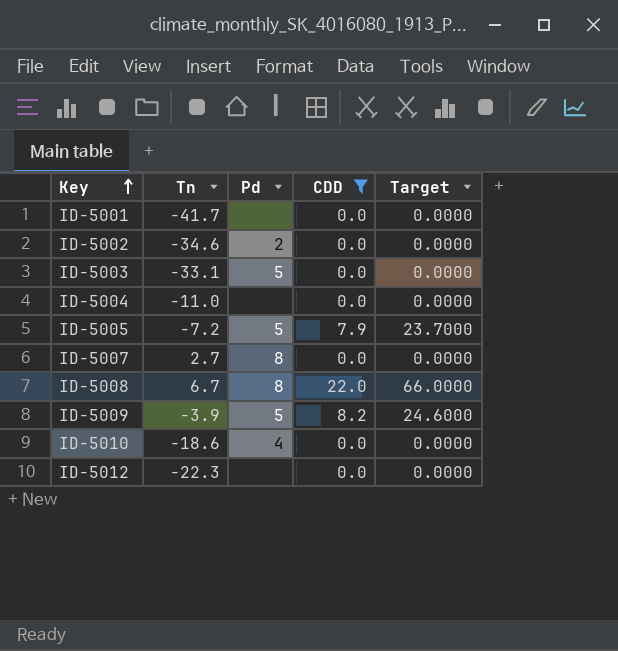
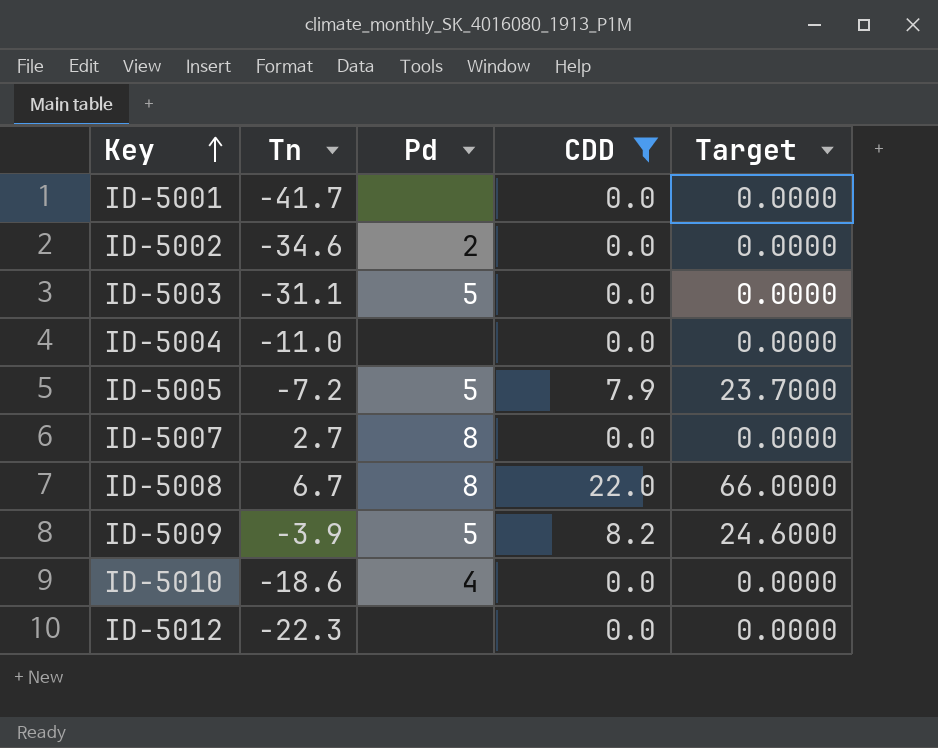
ID-5003 | Tn: -33.1 -> -31.1

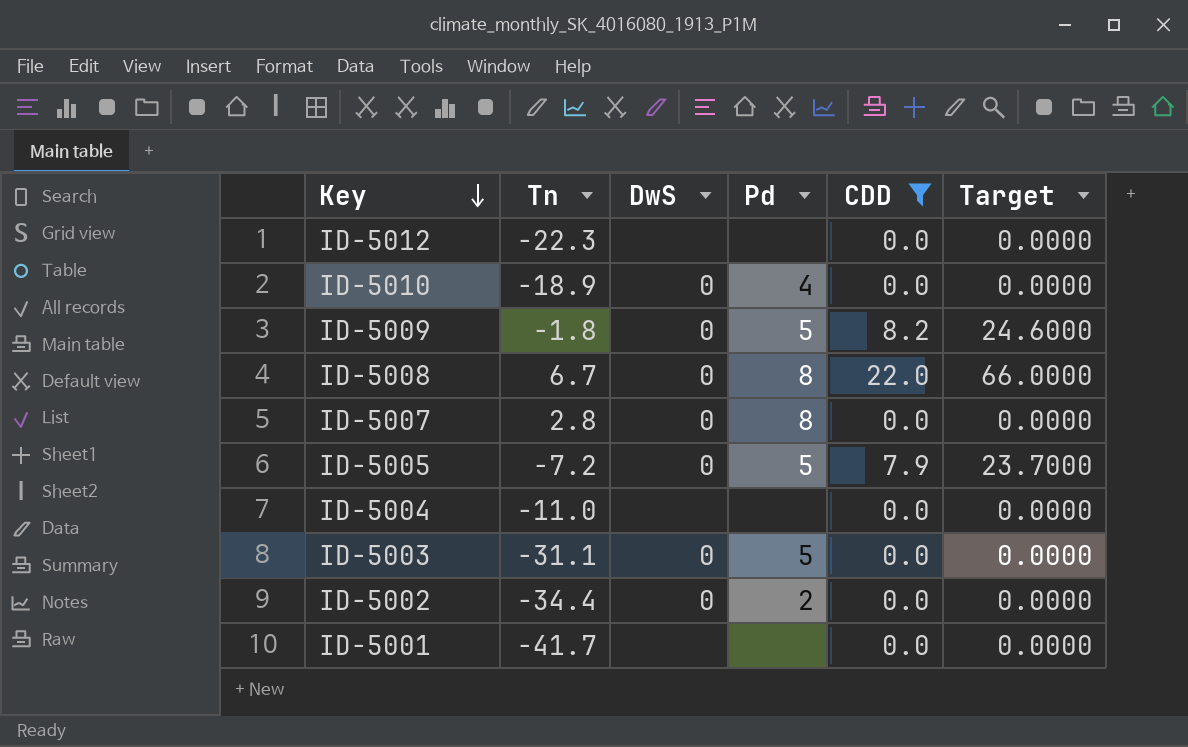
row order: Key ascending -> Key descending
column DwS | position: none -> 3
ID-5010 | Tn: -18.6 -> -18.9
ID-5009 | Tn: -3.9 -> -1.8
ID-5007 | Tn: 2.7 -> 2.8
ID-5002 | Tn: -34.6 -> -34.4

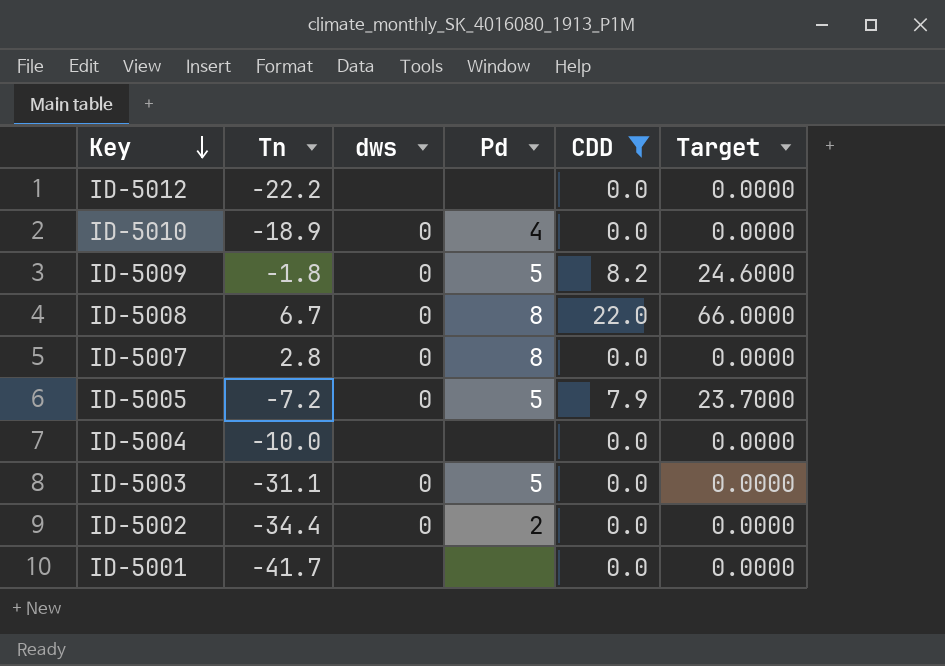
column name: DwS -> dws
ID-5012 | Tn: -22.3 -> -22.2
ID-5004 | Tn: -11.0 -> -10.0

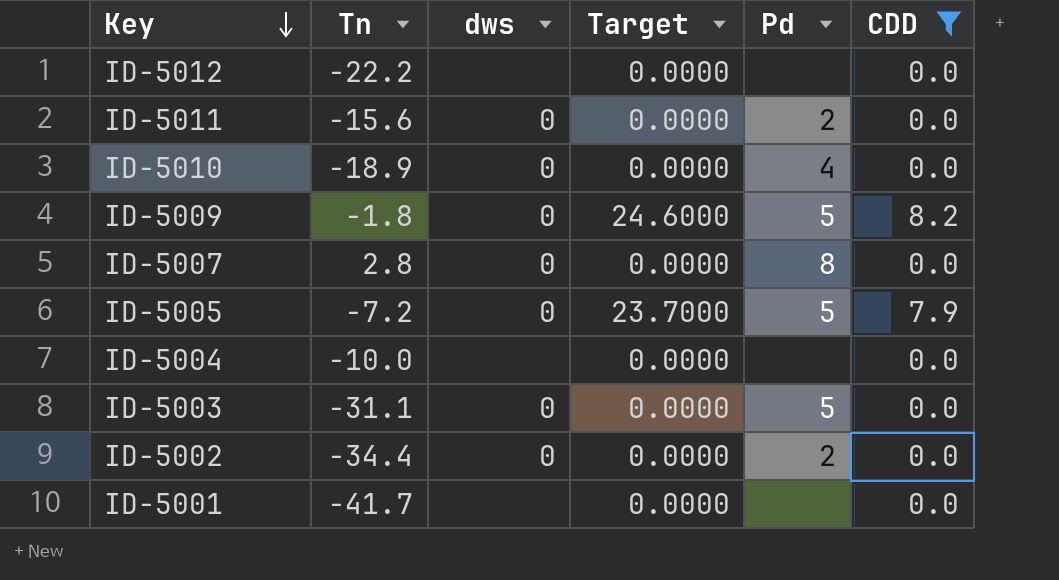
column Target | position: 6 -> 4
row ID-5008: 6.7 | 0 | 8 | 22.0 | 66.0000 -> none
row ID-5011: none -> -15.6 | 0 | 0.0000 | 2 | 0.0

